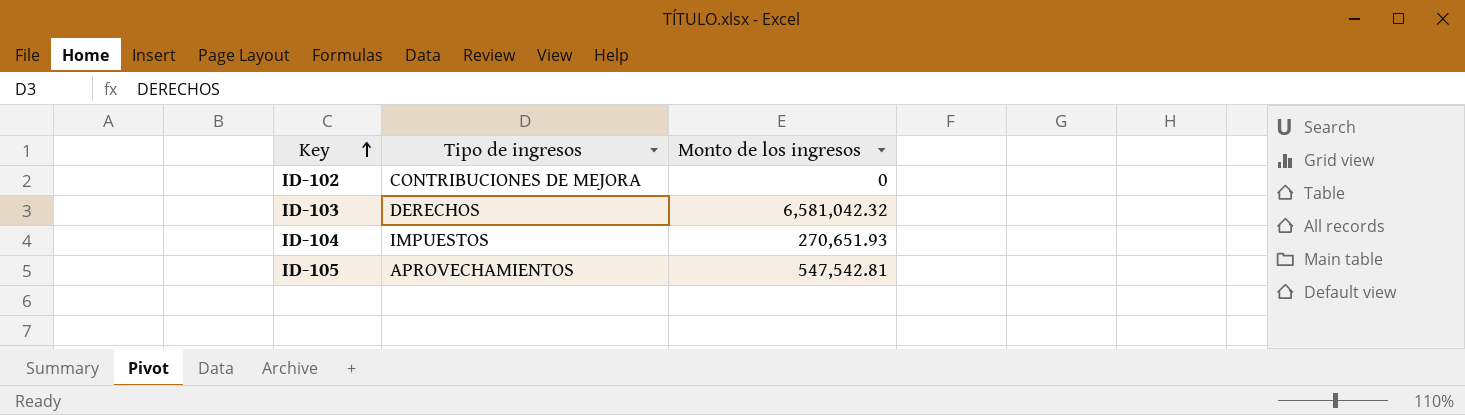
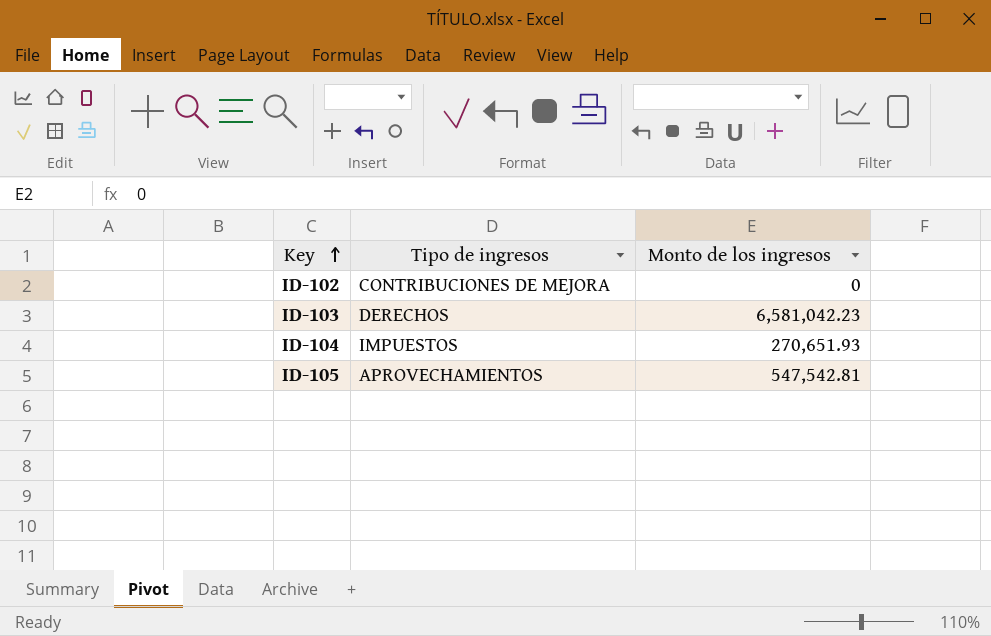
ID-103 | Monto de los ingresos: 6,581,042.32 -> 6,581,042.23

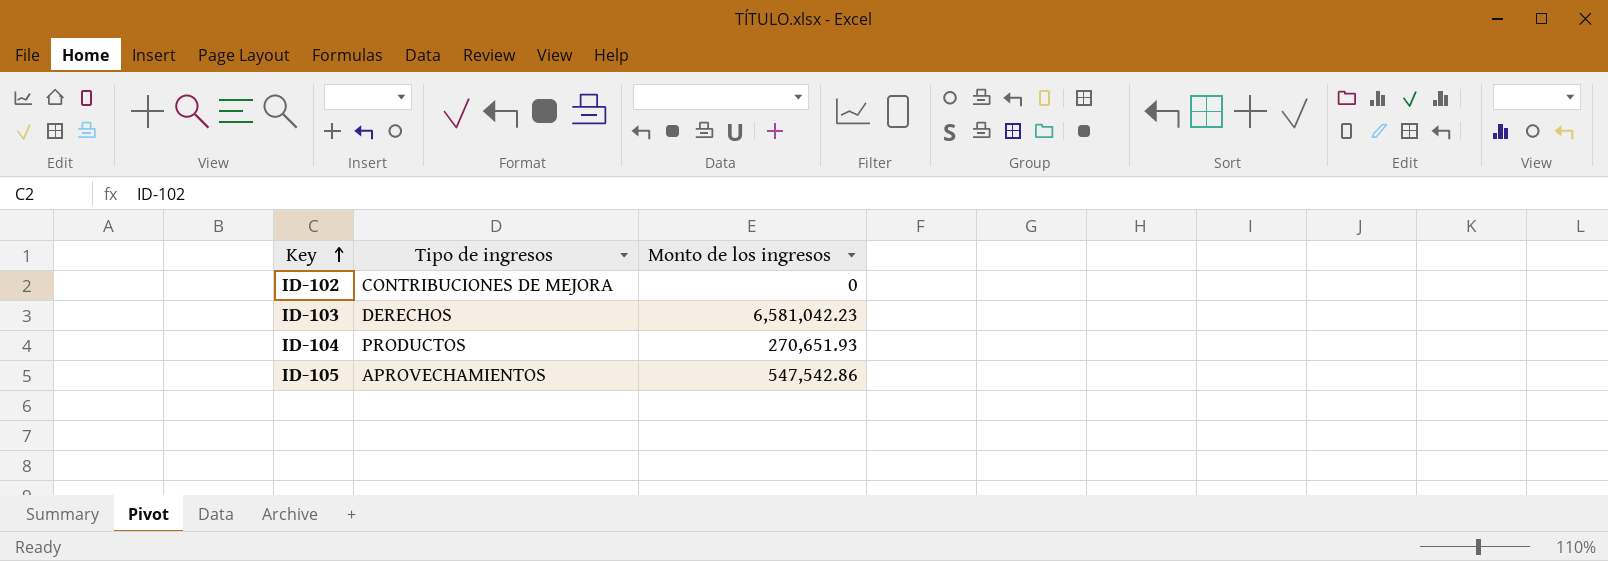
ID-104 | Tipo de ingresos: IMPUESTOS -> PRODUCTOS
ID-105 | Monto de los ingresos: 547,542.81 -> 547,542.86

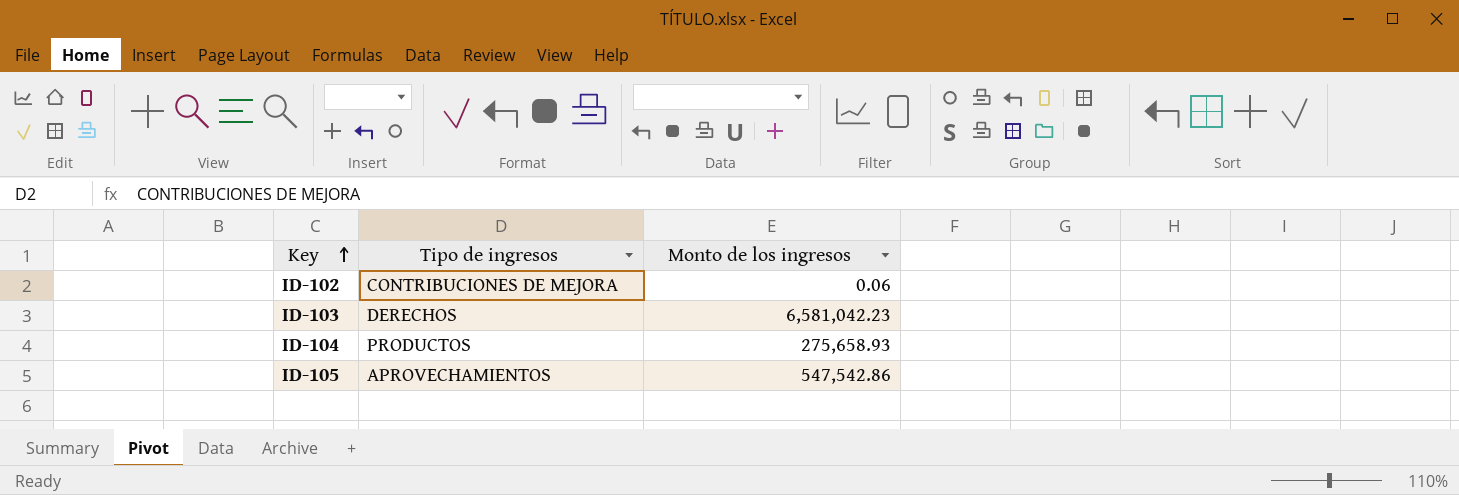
ID-102 | Monto de los ingresos: 0 -> 0.06
ID-104 | Monto de los ingresos: 270,651.93 -> 275,658.93

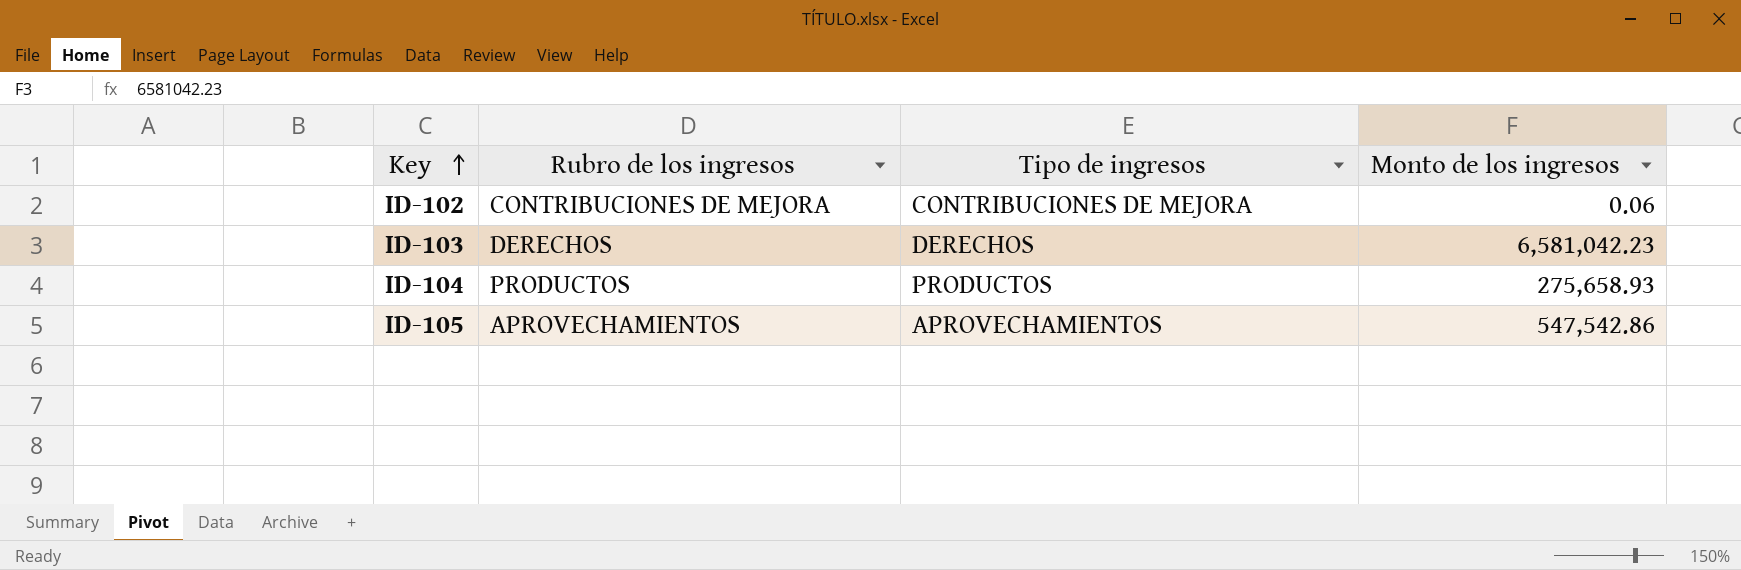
column Rubro de los ingresos | position: none -> 2

